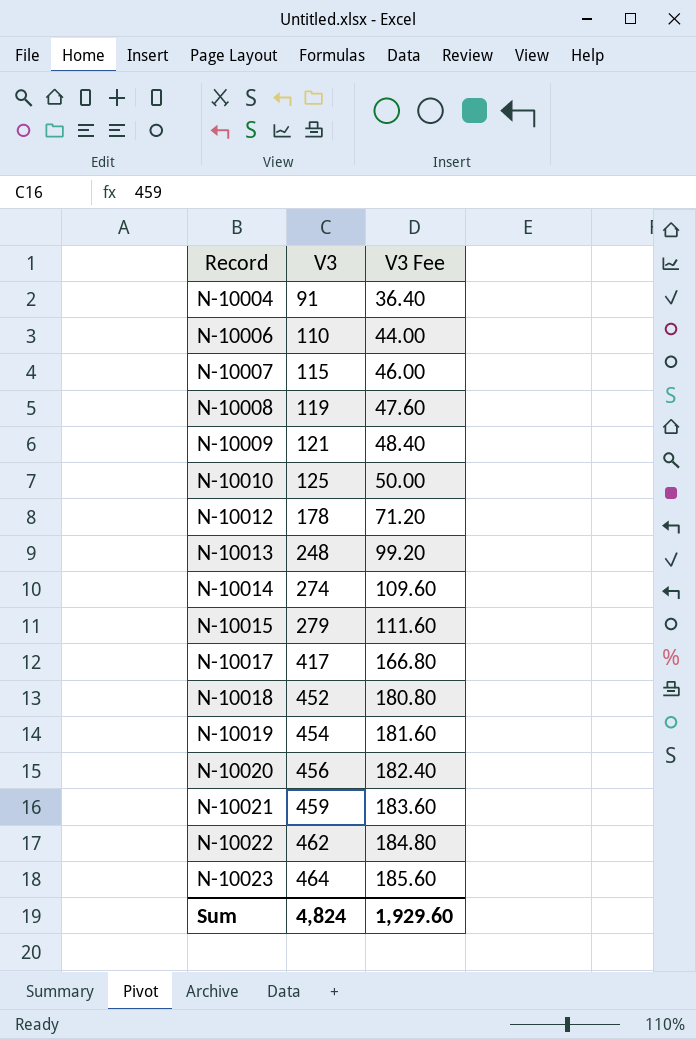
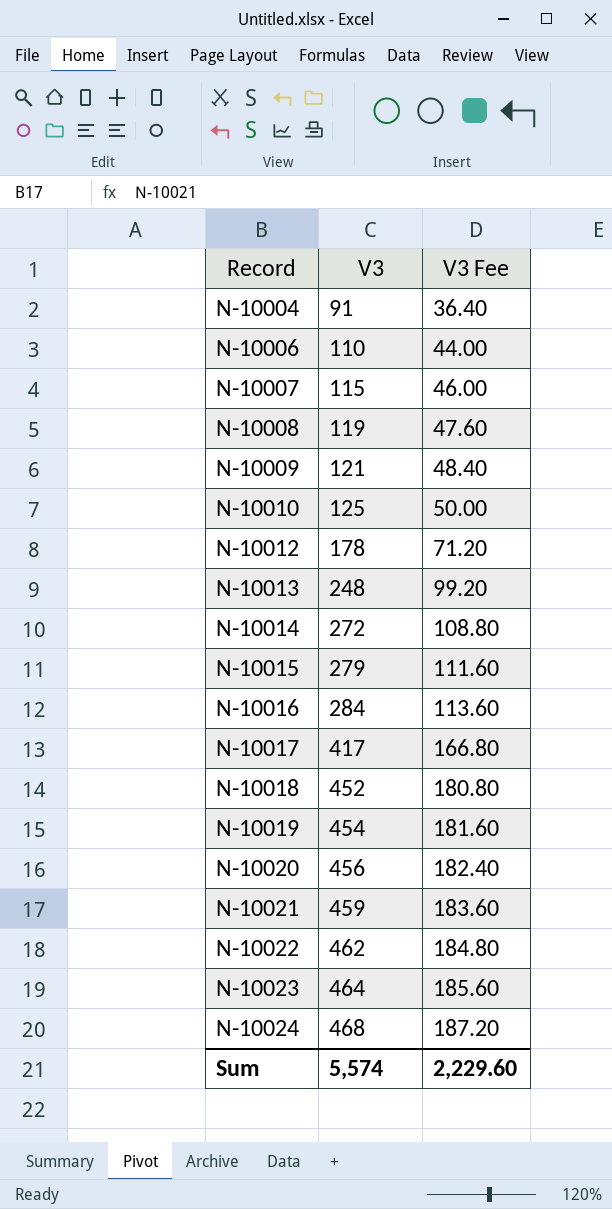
N-10014 | V3: 274 -> 272
N-10014 | V3 Fee: 109.60 -> 108.80
row N-10016: none -> 284 | 113.60
row N-10024: none -> 468 | 187.20
Sum | V3: 4,824 -> 5,574
Sum | V3 Fee: 1,929.60 -> 2,229.60

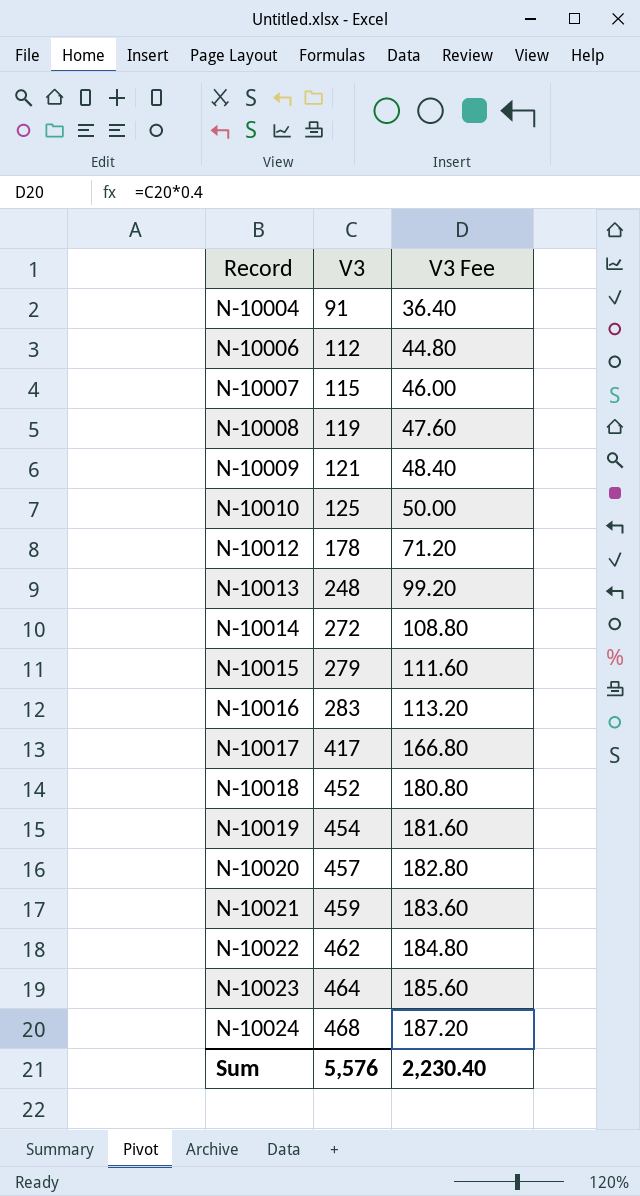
N-10006 | V3: 110 -> 112
N-10006 | V3 Fee: 44.00 -> 44.80
N-10016 | V3: 284 -> 283
N-10016 | V3 Fee: 113.60 -> 113.20
N-10020 | V3: 456 -> 457
N-10020 | V3 Fee: 182.40 -> 182.80
Sum | V3: 5,574 -> 5,576
Sum | V3 Fee: 2,229.60 -> 2,230.40

